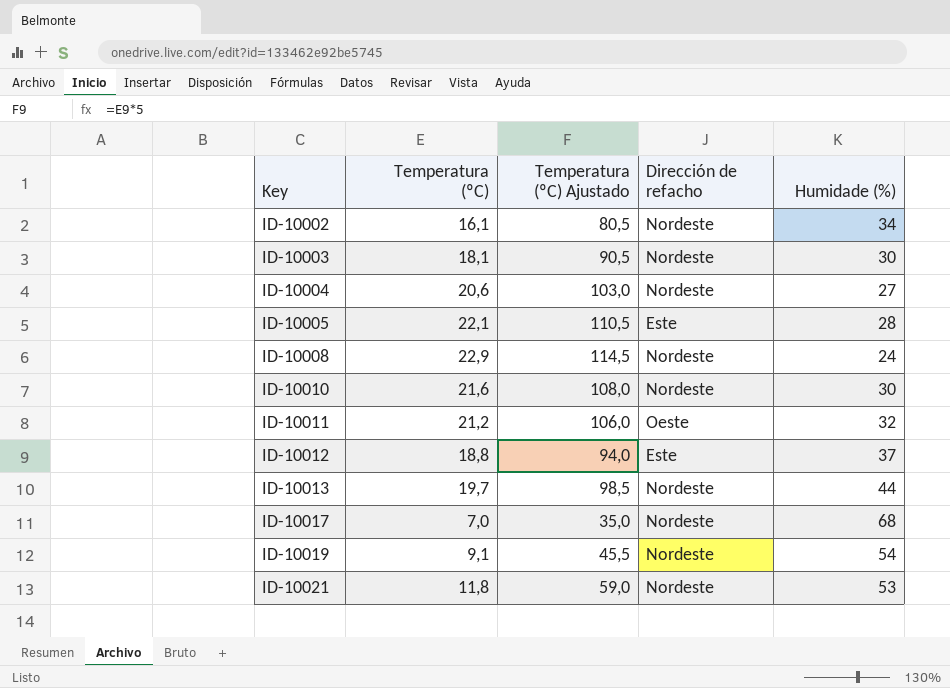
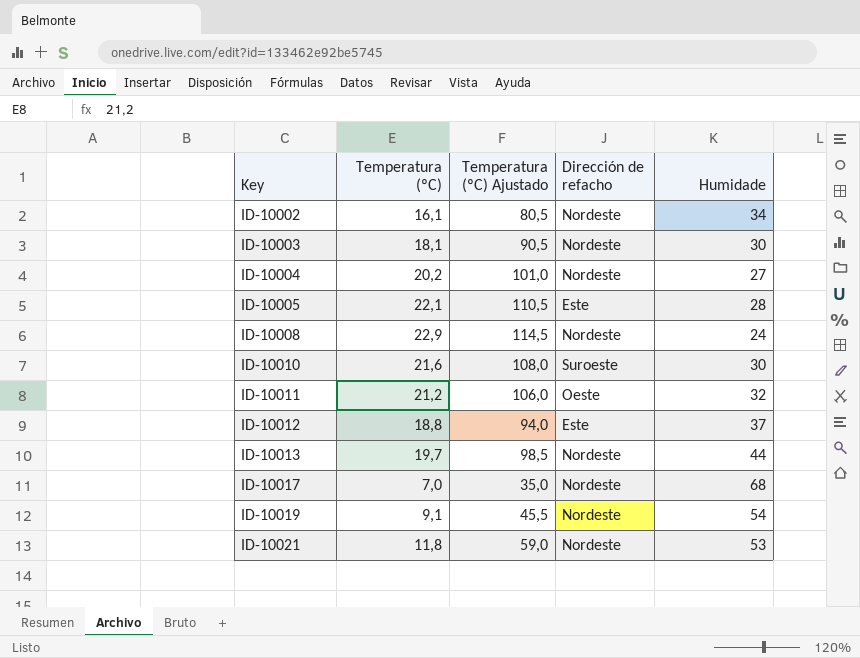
column name: Humidade (%) -> Humidade
ID-10004 | Temperatura (ºC): 20,6 -> 20,2
ID-10004 | Temperatura (ºC) Ajustado: 103,0 -> 101,0
ID-10010 | Dirección de refacho: Nordeste -> Suroeste

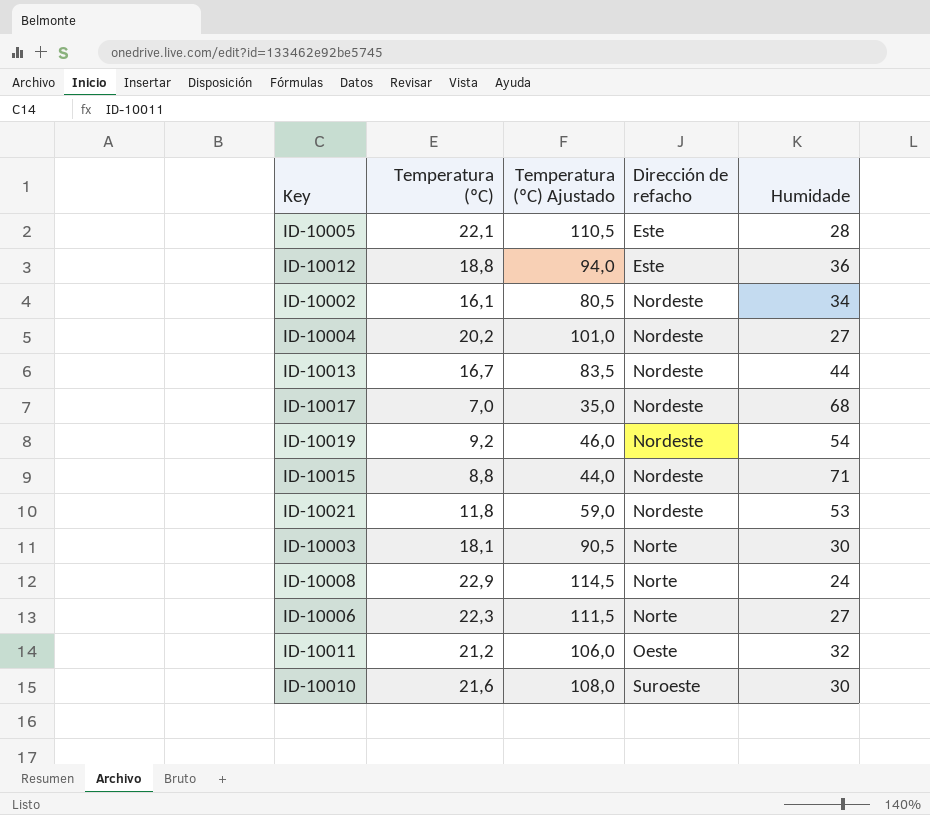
row order: Key ascending -> Dirección de refacho ascending
ID-10012 | Humidade: 37 -> 36
ID-10013 | Temperatura (ºC): 19,7 -> 16,7
ID-10013 | Temperatura (ºC) Ajustado: 98,5 -> 83,5
ID-10019 | Temperatura (ºC): 9,1 -> 9,2
ID-10019 | Temperatura (ºC) Ajustado: 45,5 -> 46,0
row ID-10015: none -> 8,8 | 44,0 | Nordeste | 71
ID-10003 | Dirección de refacho: Nordeste -> Norte
ID-10008 | Dirección de refacho: Nordeste -> Norte
row ID-10006: none -> 22,3 | 111,5 | Norte | 27

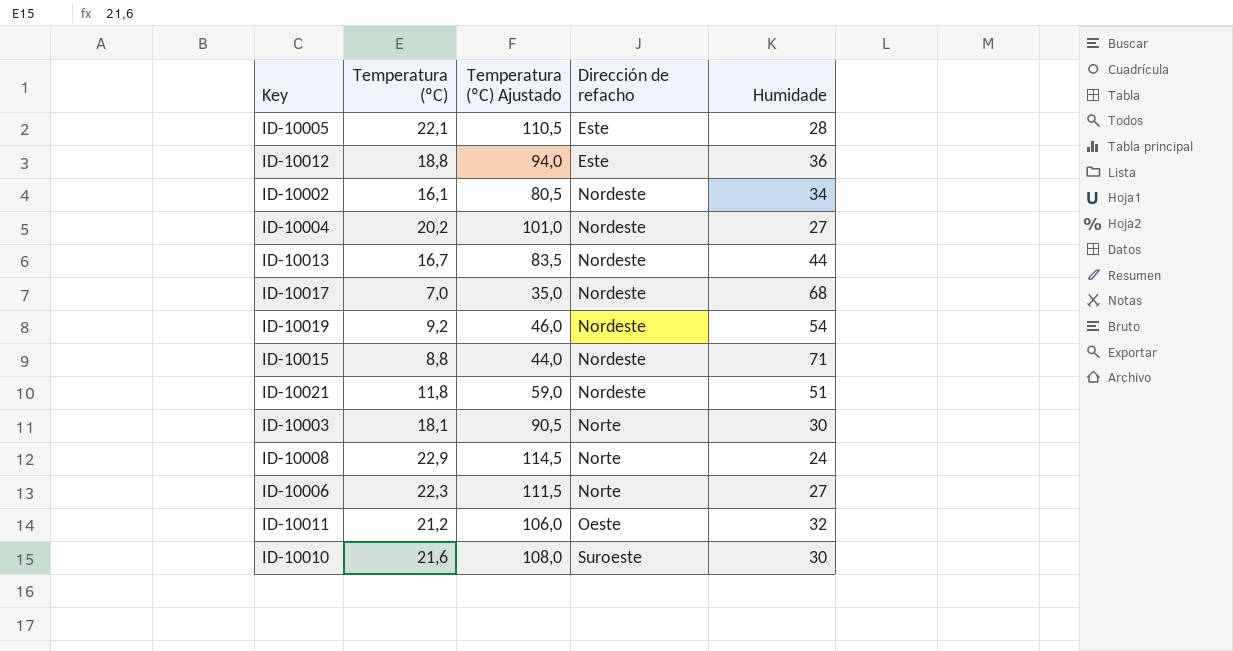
ID-10021 | Humidade: 53 -> 51

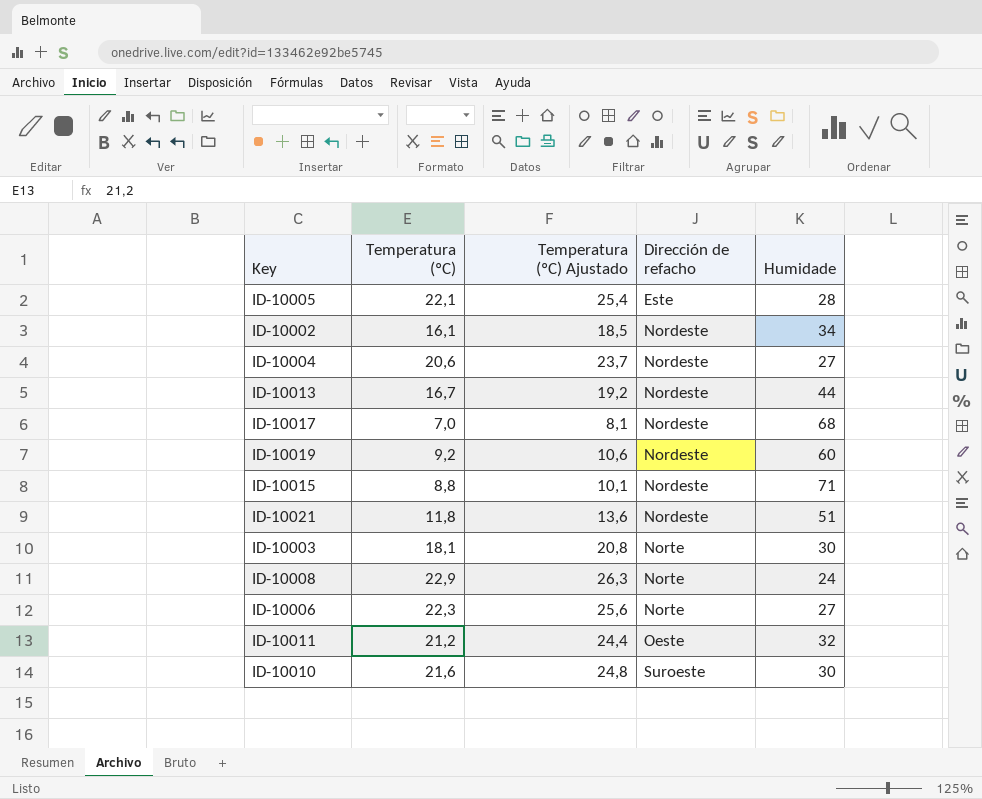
column Temperatura (ºC) Ajustado | formula: [Temperatura (ºC)] * 5 -> [Temperatura (ºC)] * 1,15
row ID-10012: 18,8 | 94,0 | Este | 36 -> none
ID-10004 | Temperatura (ºC): 20,2 -> 20,6
ID-10019 | Humidade: 54 -> 60

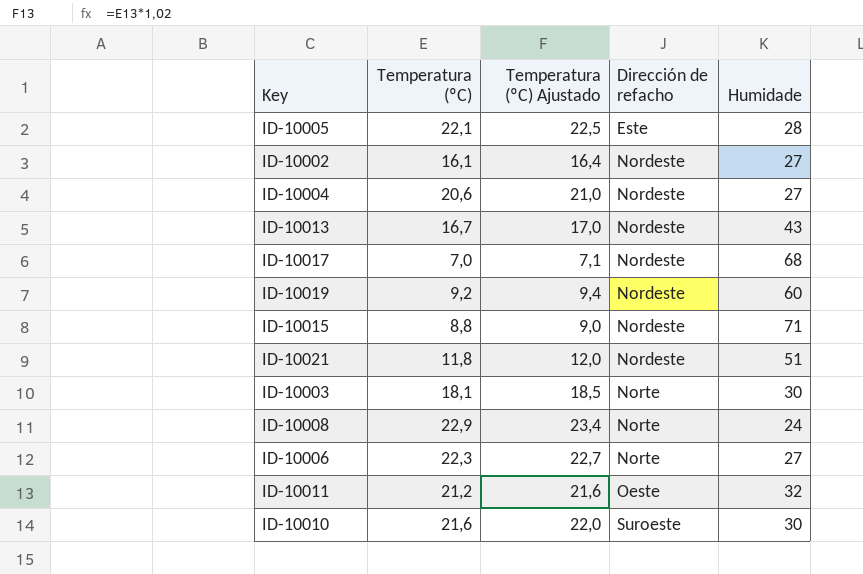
column Temperatura (ºC) Ajustado | formula: [Temperatura (ºC)] * 1,15 -> [Temperatura (ºC)] * 1,02
ID-10002 | Humidade: 34 -> 27
ID-10013 | Humidade: 44 -> 43

